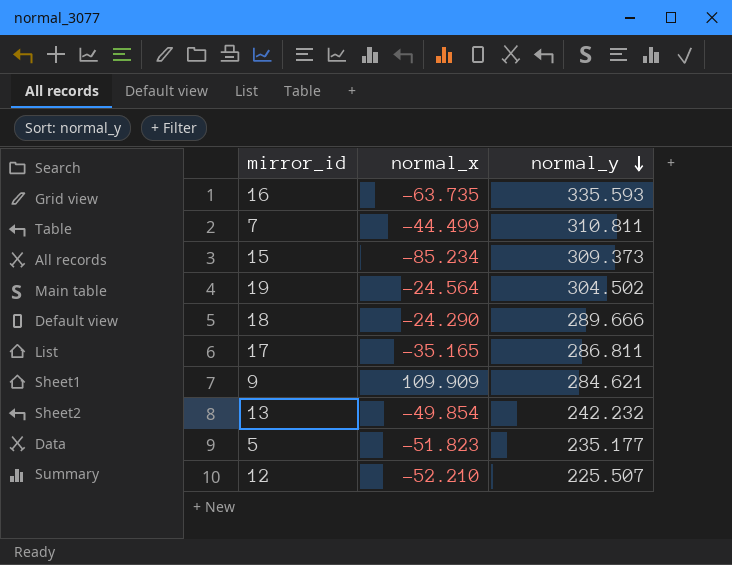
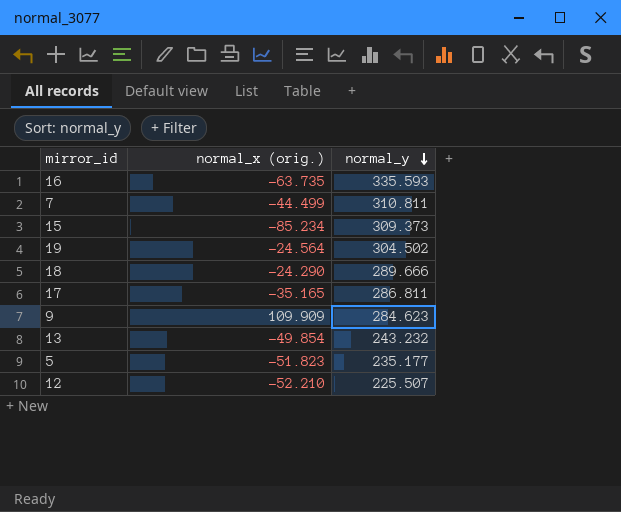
column name: normal_x -> normal_x (orig.)
9 | normal_y: 284.621 -> 284.623
13 | normal_y: 242.232 -> 243.232

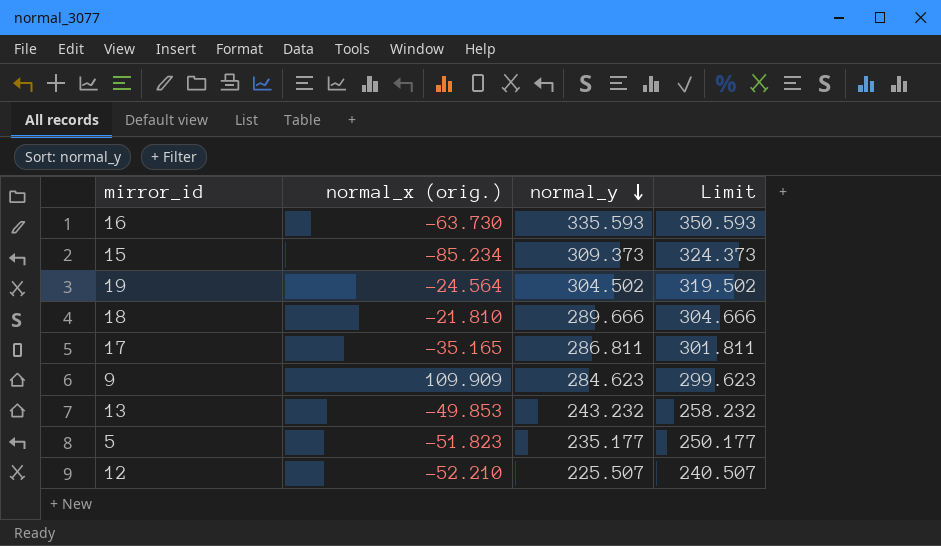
column Limit | formula: none -> [normal_y] + 15
row 7: -44.499 | 310.811 -> none
16 | normal_x (orig.): -63.735 -> -63.730
18 | normal_x (orig.): -24.290 -> -21.810
13 | normal_x (orig.): -49.854 -> -49.853

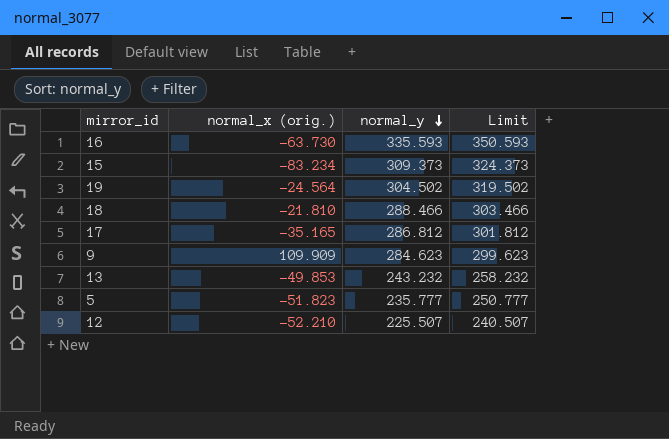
15 | normal_x (orig.): -85.234 -> -83.234
18 | normal_y: 289.666 -> 288.466
18 | Limit: 304.666 -> 303.466
17 | normal_y: 286.811 -> 286.812
17 | Limit: 301.811 -> 301.812
5 | normal_y: 235.177 -> 235.777
5 | Limit: 250.177 -> 250.777

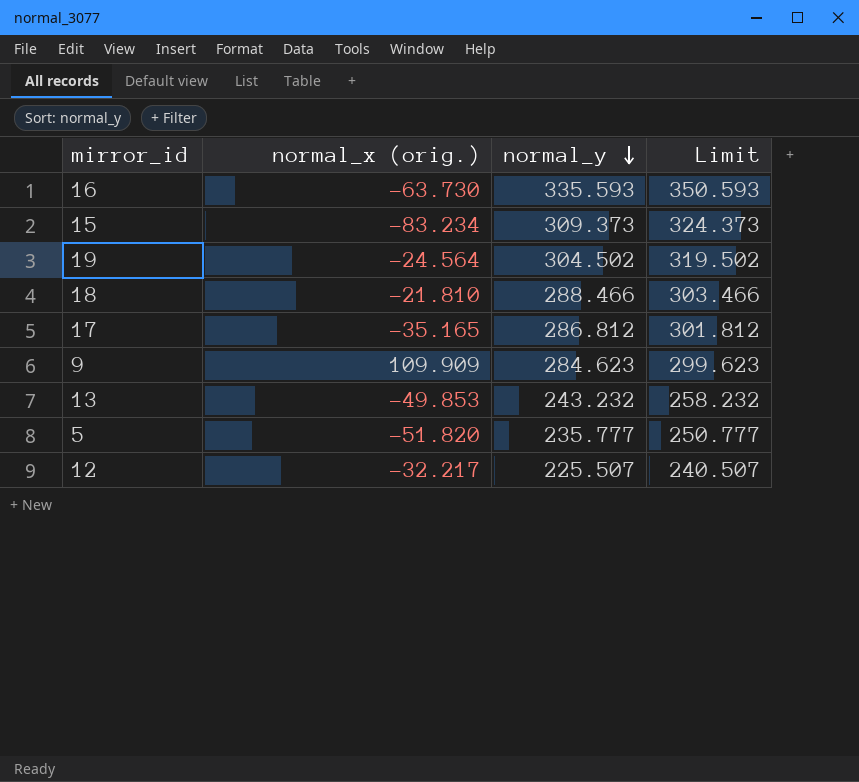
5 | normal_x (orig.): -51.823 -> -51.820
12 | normal_x (orig.): -52.210 -> -32.217

